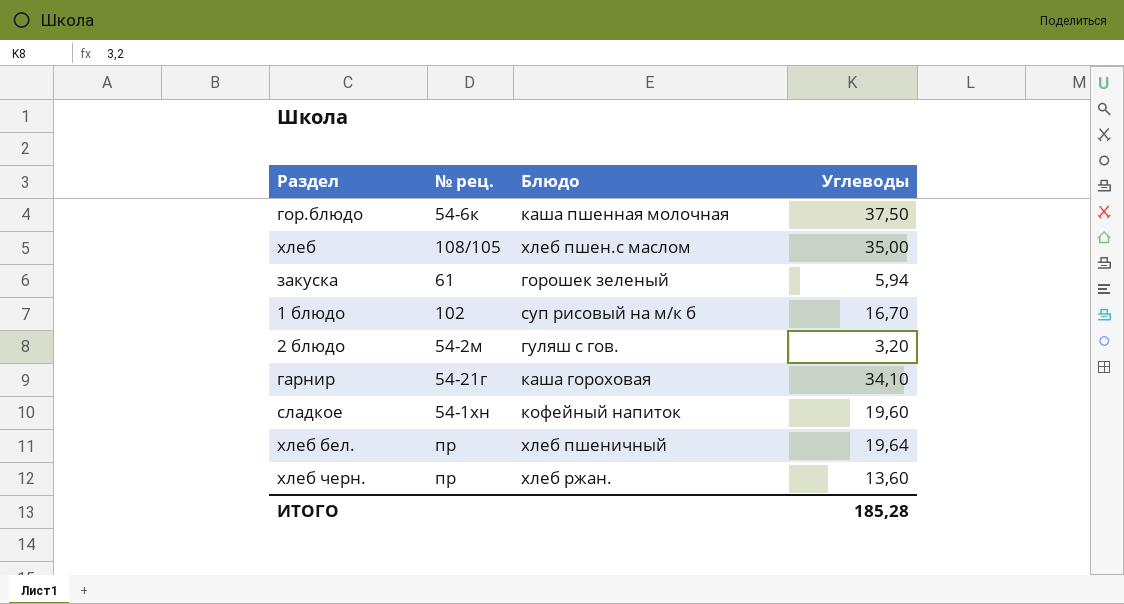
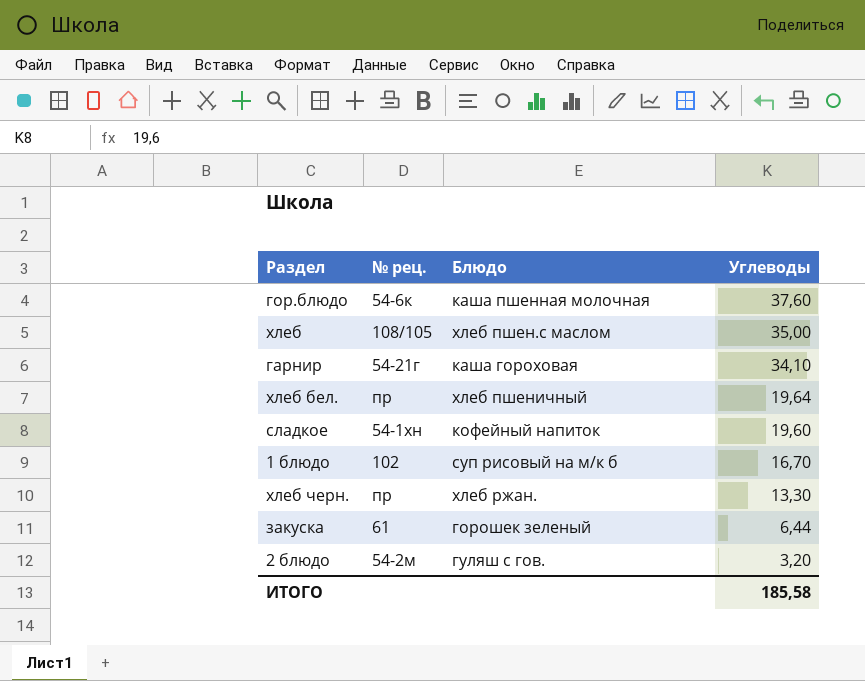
row order: none -> Углеводы descending
гор.блюдо | Углеводы: 37,50 -> 37,60
хлеб черн. | Углеводы: 13,60 -> 13,30
закуска | Углеводы: 5,94 -> 6,44
ИТОГО | Углеводы: 185,28 -> 185,58

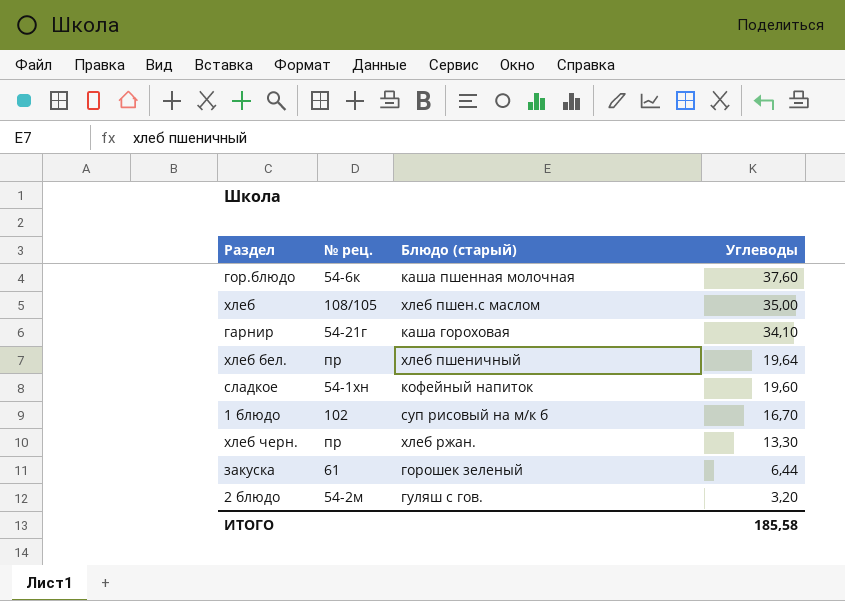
column name: Блюдо -> Блюдо (старый)

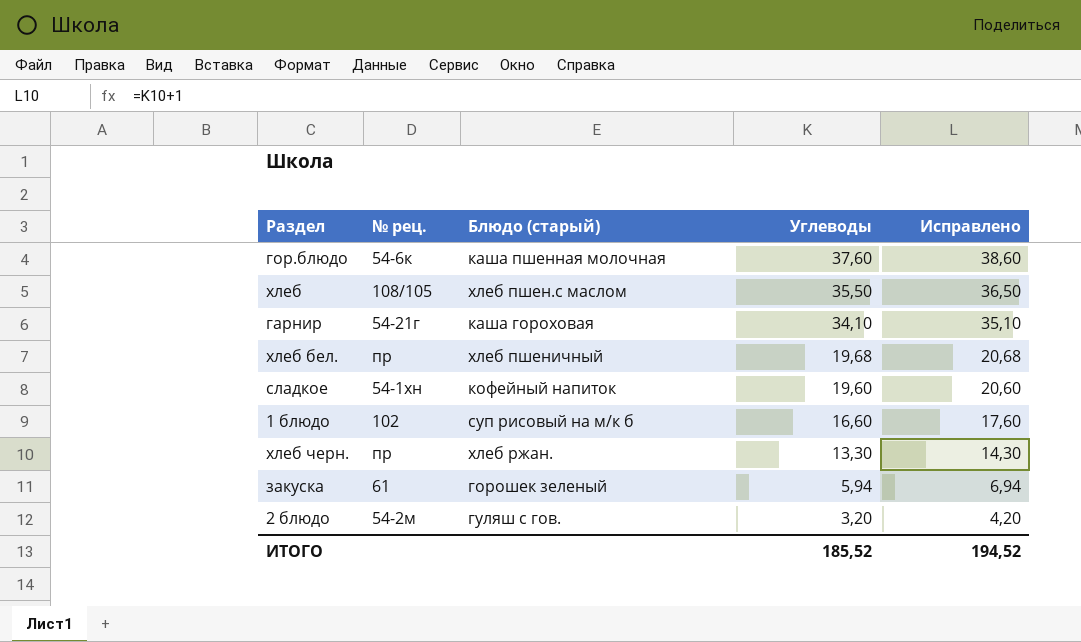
column Исправлено | formula: none -> [Углеводы] + 1
хлеб | Углеводы: 35,00 -> 35,50
хлеб бел. | Углеводы: 19,64 -> 19,68
1 блюдо | Углеводы: 16,70 -> 16,60
закуска | Углеводы: 6,44 -> 5,94
ИТОГО | Углеводы: 185,58 -> 185,52

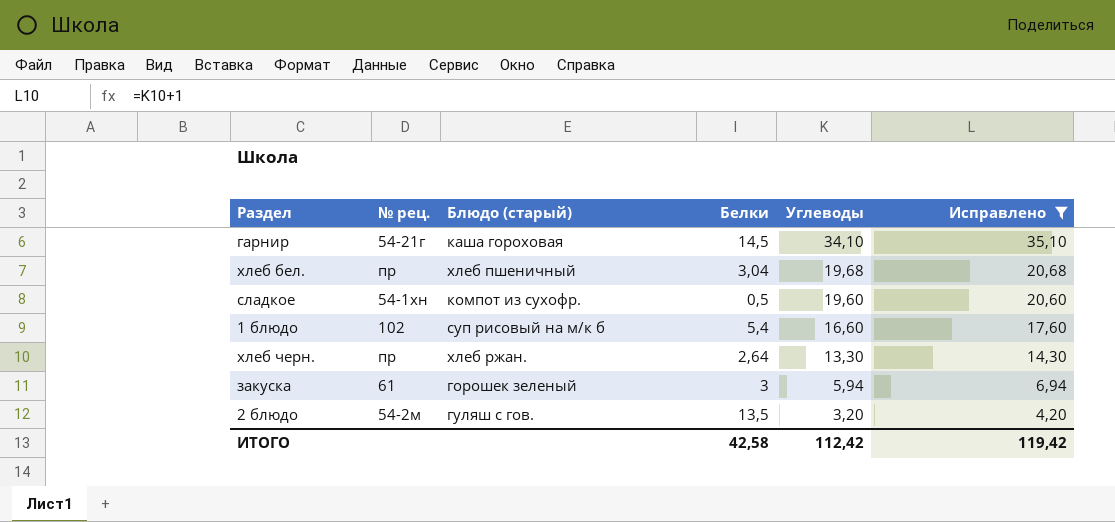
filter: none -> Исправлено <= 35,10
column Белки | position: none -> 4
сладкое | Блюдо (старый): кофейный напиток -> компот из сухофр.
ИТОГО | Углеводы: 185,52 -> 112,42
ИТОГО | Исправлено: 194,52 -> 119,42

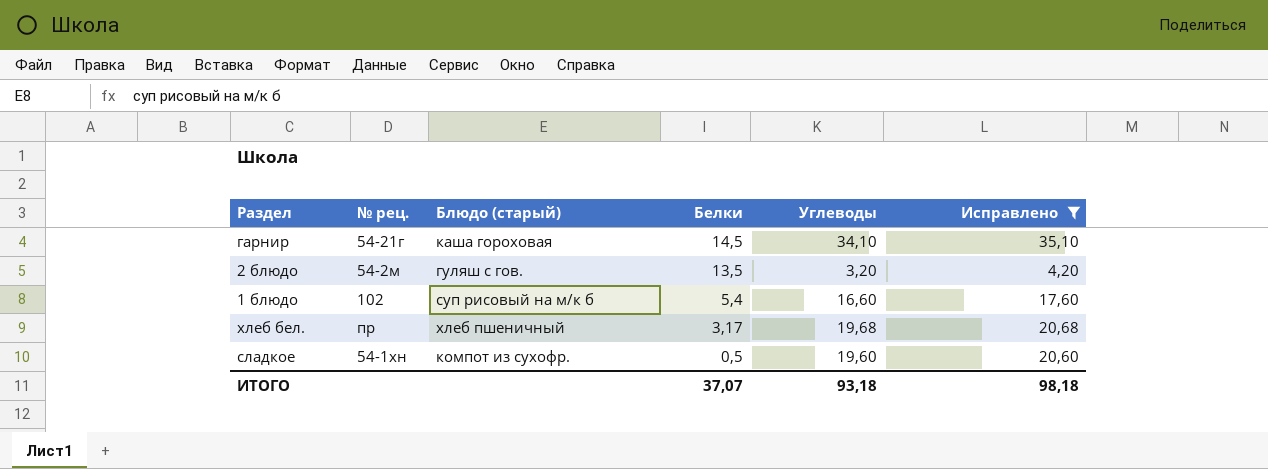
row order: Углеводы descending -> Белки descending
row хлеб черн.: пр | хлеб ржан. | 2,64 | 13,30 | 14,30 -> none
row закуска: 61 | горошек зеленый | 3 | 5,94 | 6,94 -> none
хлеб бел. | Белки: 3,04 -> 3,17
ИТОГО | Белки: 42,58 -> 37,07
ИТОГО | Углеводы: 112,42 -> 93,18
ИТОГО | Исправлено: 119,42 -> 98,18

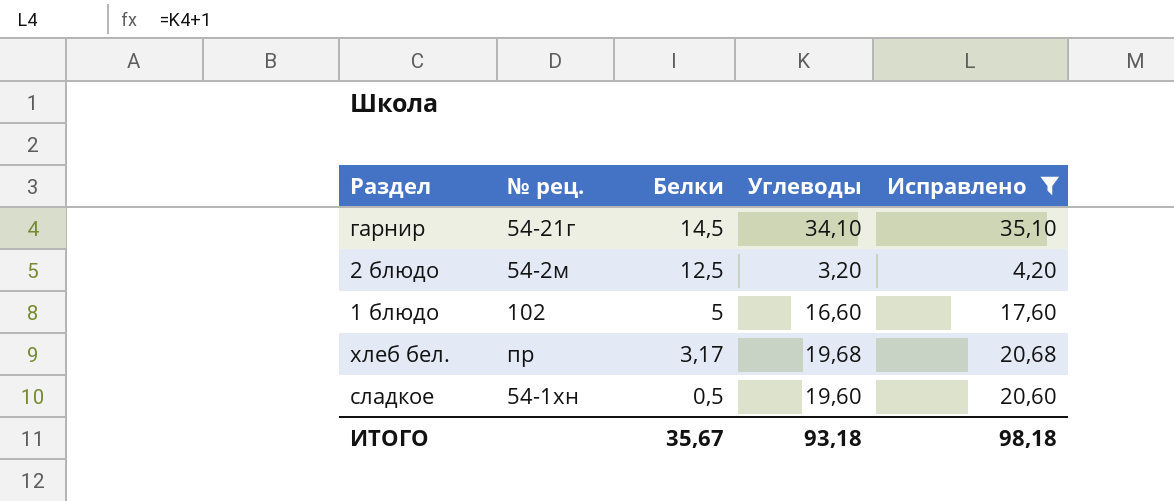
column Блюдо (старый) | position: 3 -> none
2 блюдо | Белки: 13,5 -> 12,5
1 блюдо | Белки: 5,4 -> 5
ИТОГО | Белки: 37,07 -> 35,67

